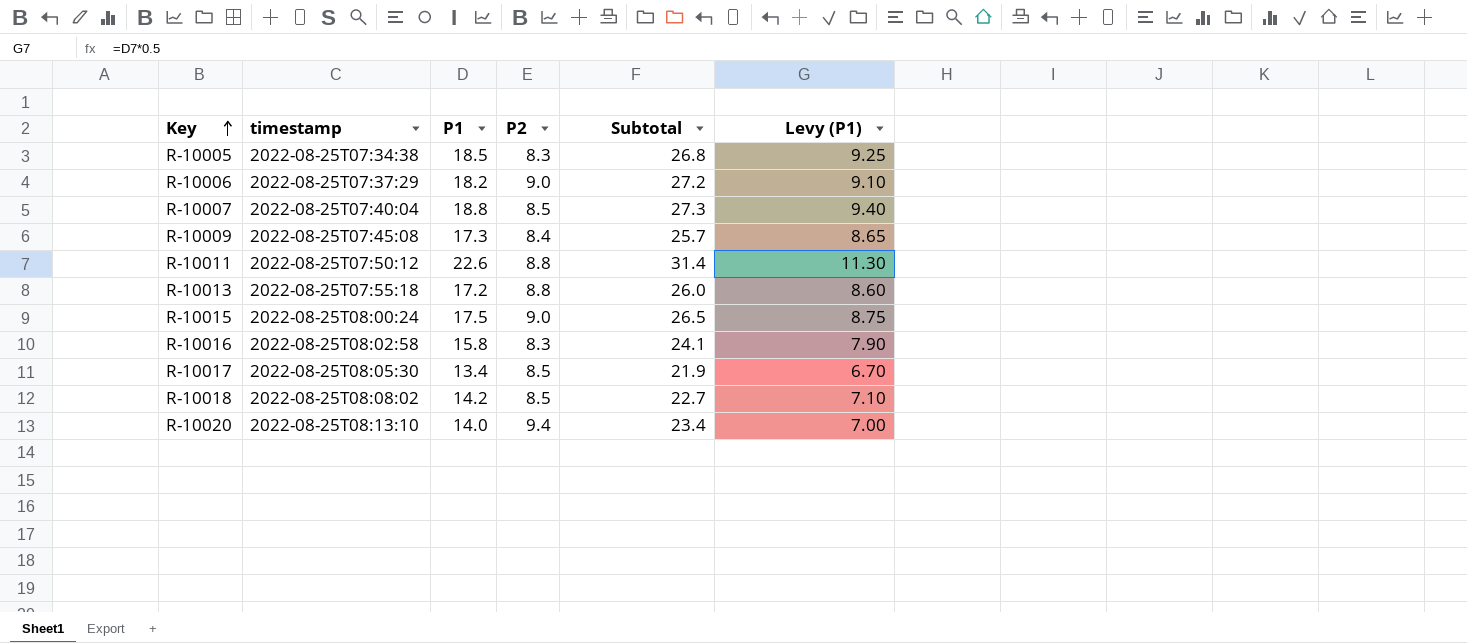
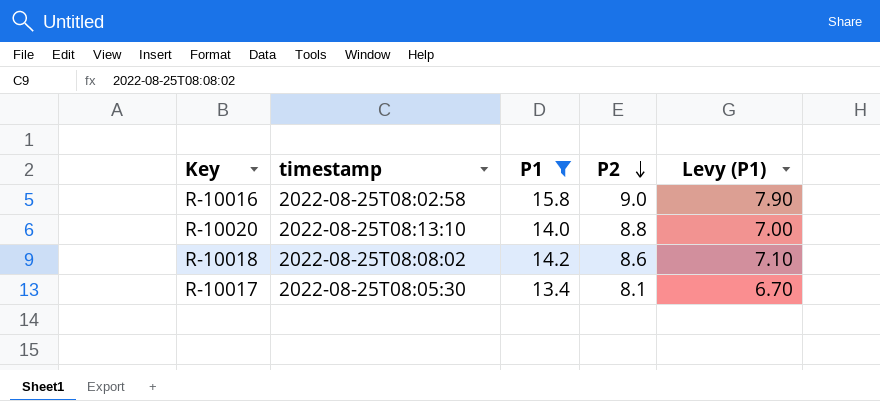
filter: none -> P1 <= 15.8
row order: Key ascending -> P2 descending
column Subtotal | formula: [P1] + [P2] -> none
R-10016 | P2: 8.3 -> 9.0
R-10020 | P2: 9.4 -> 8.8
R-10018 | P2: 8.5 -> 8.6
R-10017 | P2: 8.5 -> 8.1

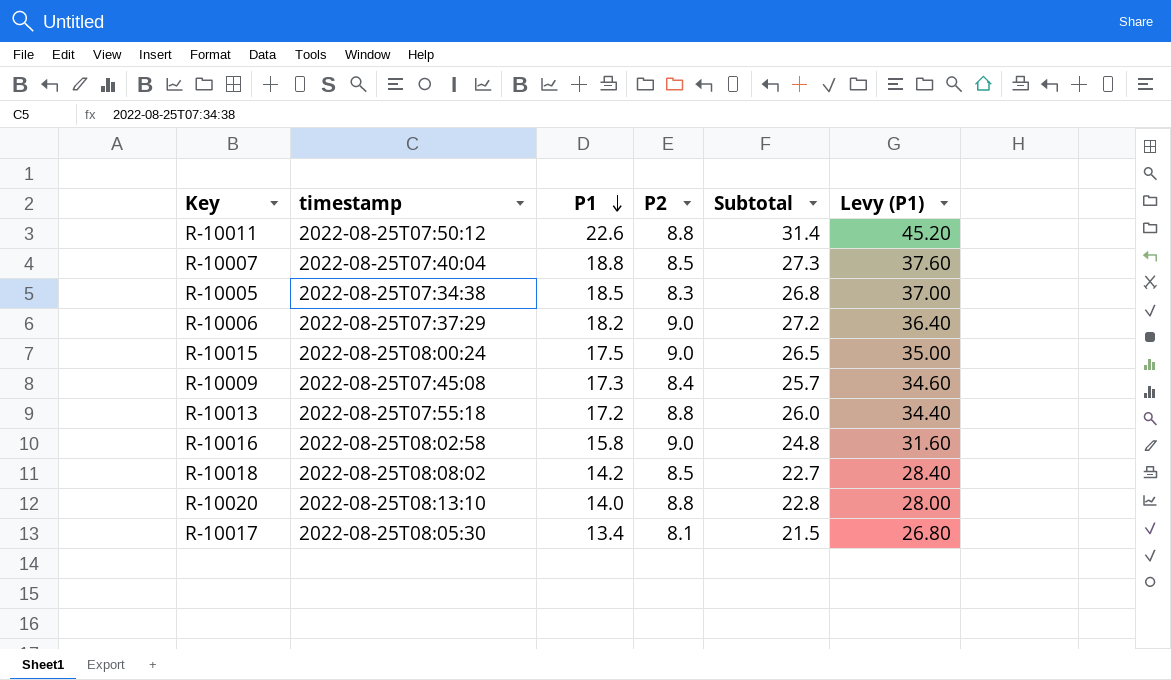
filter: P1 <= 15.8 -> none
row order: P2 descending -> P1 descending
column Subtotal | formula: none -> [P1] + [P2]
column Levy (P1) | formula: [P1] * 0.5 -> [P1] * 2
R-10018 | P2: 8.6 -> 8.5

